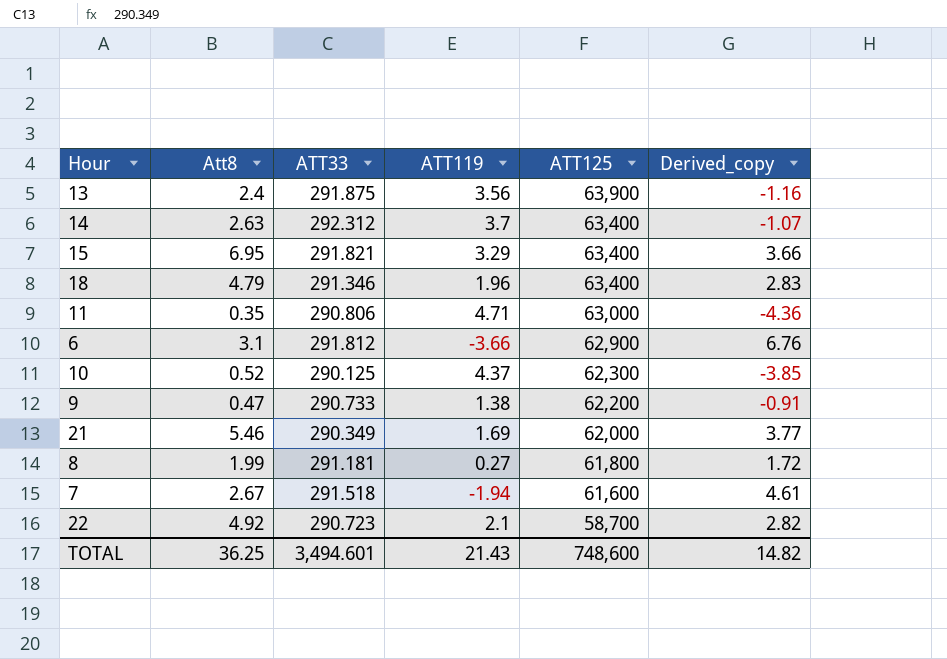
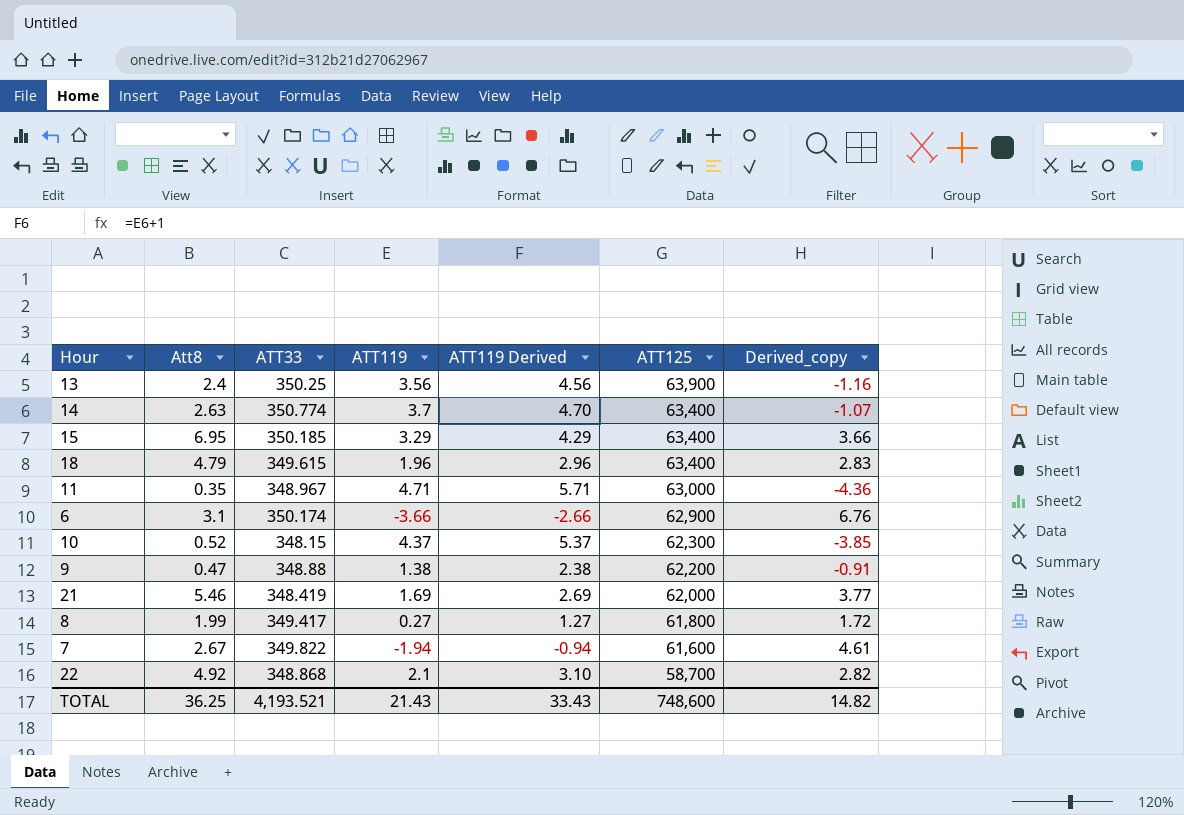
column ATT119 Derived | formula: none -> [ATT119] + 1
13 | ATT33: 291.875 -> 350.25
14 | ATT33: 292.312 -> 350.774
15 | ATT33: 291.821 -> 350.185
18 | ATT33: 291.346 -> 349.615
11 | ATT33: 290.806 -> 348.967
6 | ATT33: 291.812 -> 350.174
10 | ATT33: 290.125 -> 348.15
9 | ATT33: 290.733 -> 348.88
21 | ATT33: 290.349 -> 348.419
8 | ATT33: 291.181 -> 349.417
7 | ATT33: 291.518 -> 349.822
22 | ATT33: 290.723 -> 348.868
TOTAL | ATT33: 3,494.601 -> 4,193.521

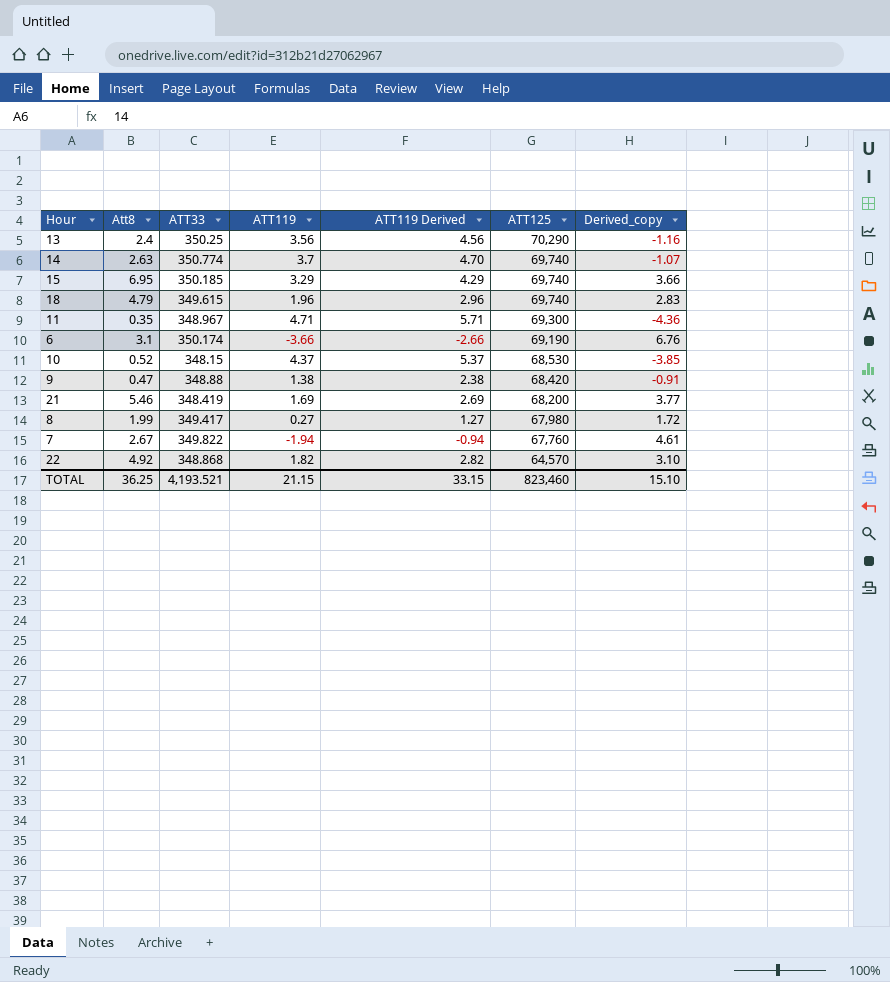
13 | ATT125: 63,900 -> 70,290
14 | ATT125: 63,400 -> 69,740
15 | ATT125: 63,400 -> 69,740
18 | ATT125: 63,400 -> 69,740
11 | ATT125: 63,000 -> 69,300
6 | ATT125: 62,900 -> 69,190
10 | ATT125: 62,300 -> 68,530
9 | ATT125: 62,200 -> 68,420
21 | ATT125: 62,000 -> 68,200
8 | ATT125: 61,800 -> 67,980
7 | ATT125: 61,600 -> 67,760
22 | ATT119: 2.1 -> 1.82
22 | ATT119 Derived: 3.10 -> 2.82
22 | ATT125: 58,700 -> 64,570
22 | Derived_copy: 2.82 -> 3.10
TOTAL | ATT119: 21.43 -> 21.15
TOTAL | ATT119 Derived: 33.43 -> 33.15
TOTAL | ATT125: 748,600 -> 823,460
TOTAL | Derived_copy: 14.82 -> 15.10

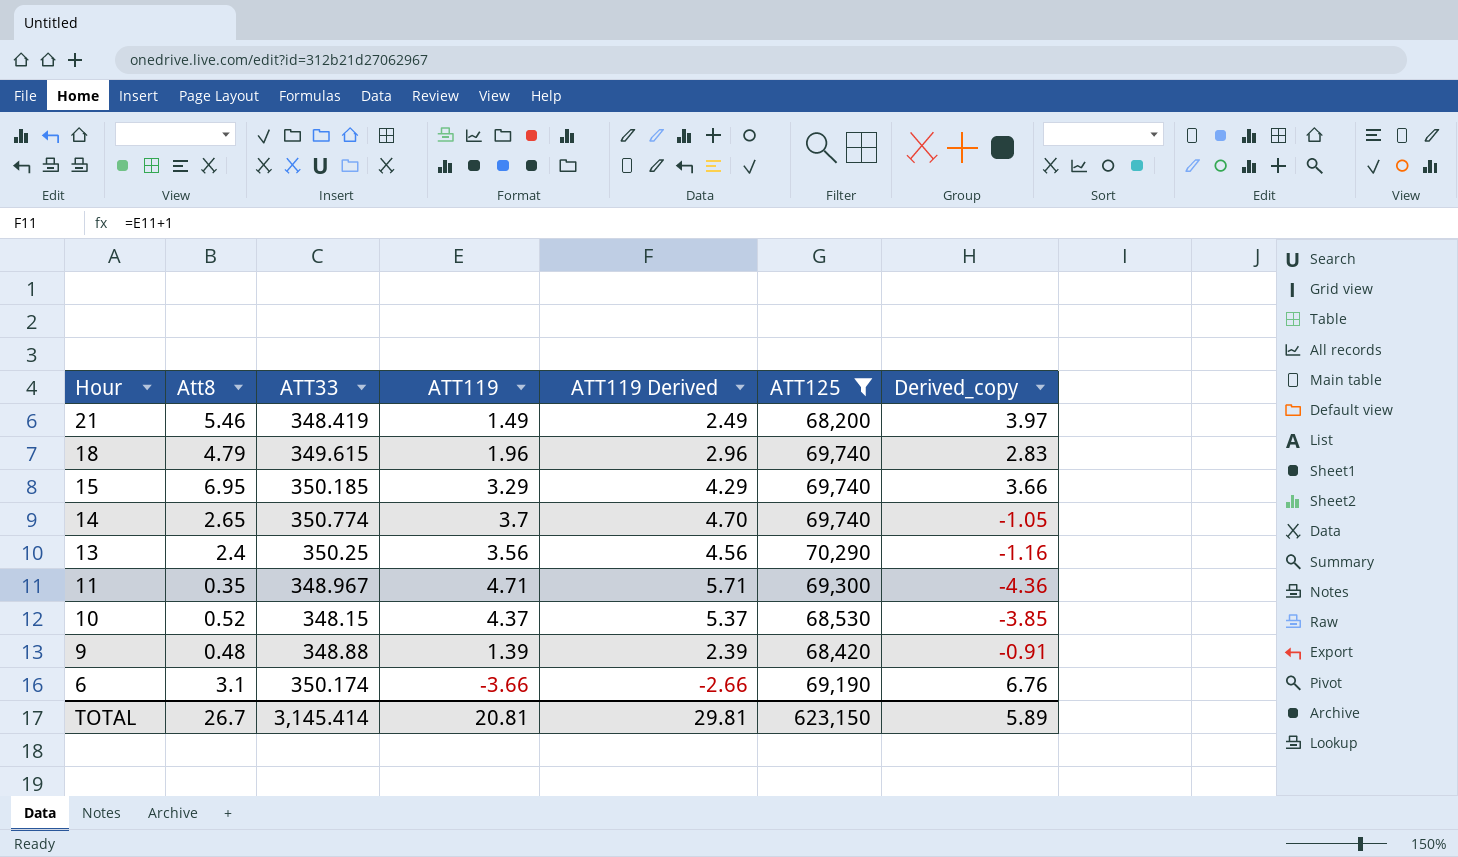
filter: none -> ATT125 >= 68,200
row order: ATT125 descending -> Hour descending
21 | ATT119: 1.69 -> 1.49
21 | ATT119 Derived: 2.69 -> 2.49
21 | Derived_copy: 3.77 -> 3.97
14 | Att8: 2.63 -> 2.65
14 | Derived_copy: -1.07 -> -1.05
9 | Att8: 0.47 -> 0.48
9 | ATT119: 1.38 -> 1.39
9 | ATT119 Derived: 2.38 -> 2.39
TOTAL | Att8: 36.25 -> 26.7
TOTAL | ATT33: 4,193.521 -> 3,145.414
TOTAL | ATT119: 21.15 -> 20.81
TOTAL | ATT119 Derived: 33.15 -> 29.81
TOTAL | ATT125: 823,460 -> 623,150
TOTAL | Derived_copy: 15.10 -> 5.89

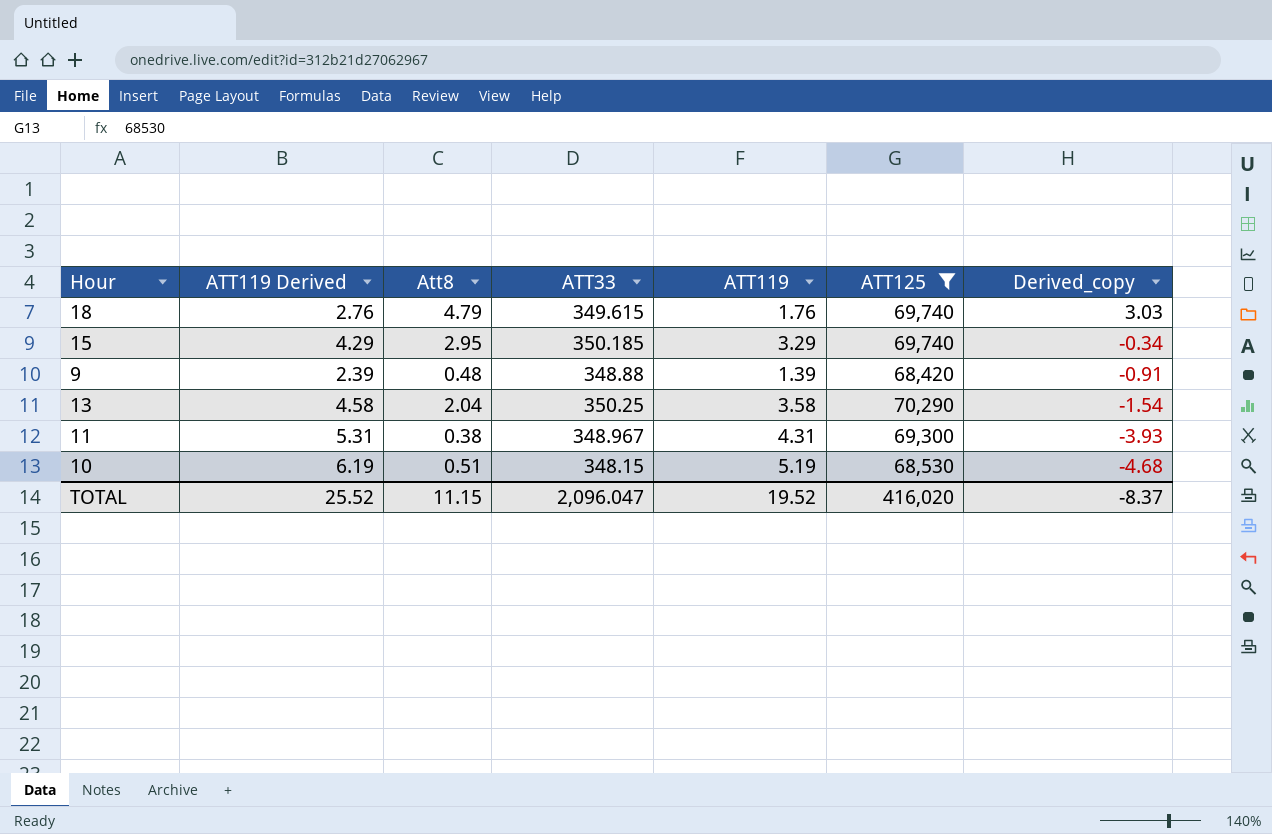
row order: Hour descending -> Derived_copy descending
column ATT119 Derived | position: 5 -> 2
row 21: 5.46 | 348.419 | 1.49 | 2.49 | 68,200 | 3.97 -> none
row 14: 2.65 | 350.774 | 3.7 | 4.70 | 69,740 | -1.05 -> none
row 6: 3.1 | 350.174 | -3.66 | -2.66 | 69,190 | 6.76 -> none
18 | ATT119 Derived: 2.96 -> 2.76
18 | ATT119: 1.96 -> 1.76
18 | Derived_copy: 2.83 -> 3.03
15 | Att8: 6.95 -> 2.95
15 | Derived_copy: 3.66 -> -0.34
13 | ATT119 Derived: 4.56 -> 4.58
13 | Att8: 2.4 -> 2.04
13 | ATT119: 3.56 -> 3.58
13 | Derived_copy: -1.16 -> -1.54
11 | ATT119 Derived: 5.71 -> 5.31
11 | Att8: 0.35 -> 0.38
11 | ATT119: 4.71 -> 4.31
11 | Derived_copy: -4.36 -> -3.93
10 | ATT119 Derived: 5.37 -> 6.19
10 | Att8: 0.52 -> 0.51
10 | ATT119: 4.37 -> 5.19
10 | Derived_copy: -3.85 -> -4.68
TOTAL | ATT119 Derived: 29.81 -> 25.52
TOTAL | Att8: 26.7 -> 11.15
TOTAL | ATT33: 3,145.414 -> 2,096.047
TOTAL | ATT119: 20.81 -> 19.52
TOTAL | ATT125: 623,150 -> 416,020
TOTAL | Derived_copy: 5.89 -> -8.37

